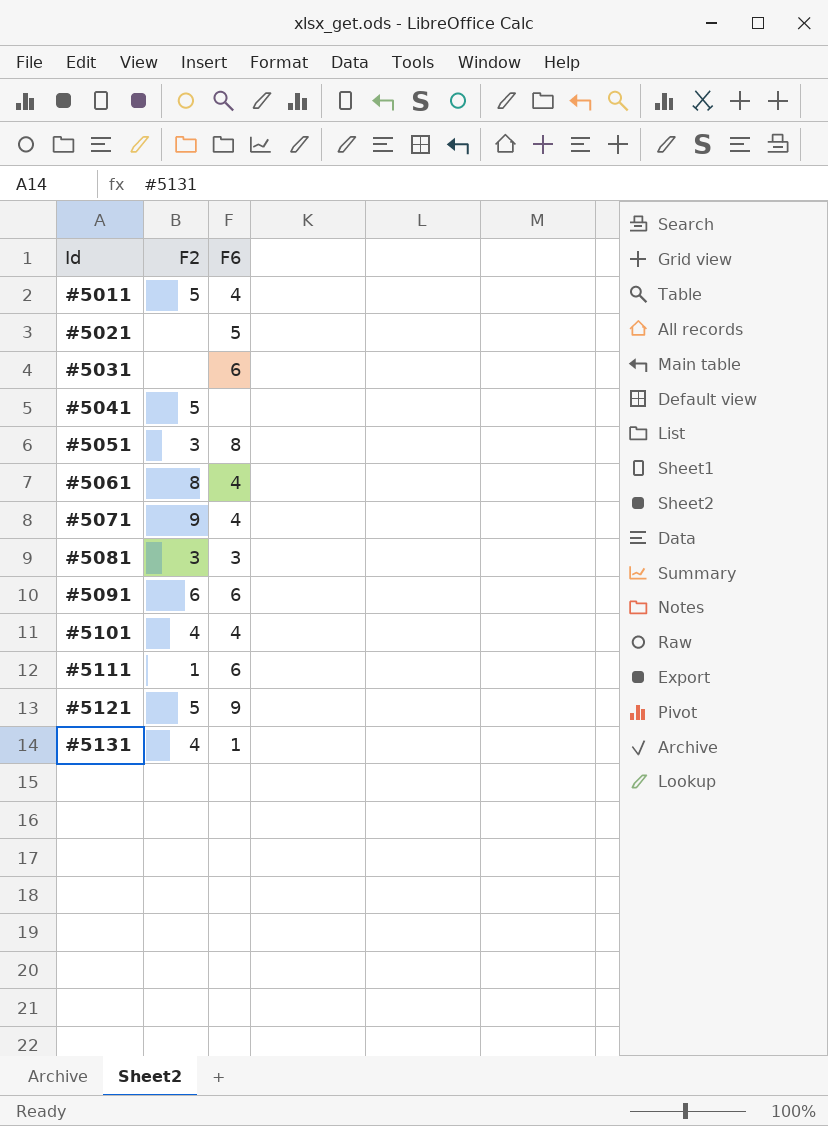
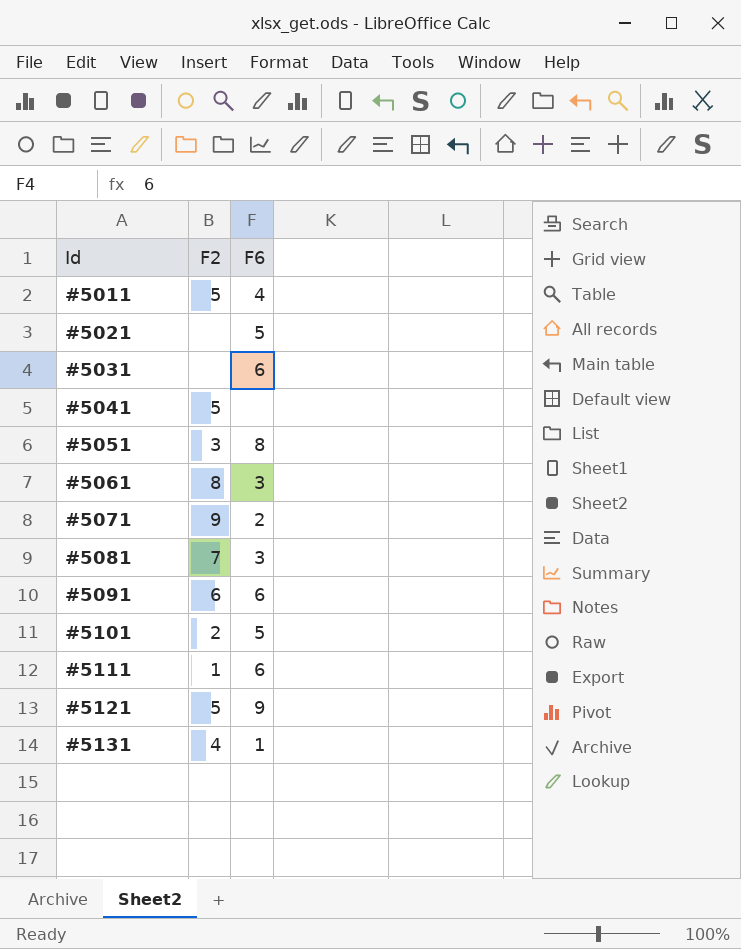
#5061 | F6: 4 -> 3
#5071 | F6: 4 -> 2
#5081 | F2: 3 -> 7
#5101 | F2: 4 -> 2
#5101 | F6: 4 -> 5

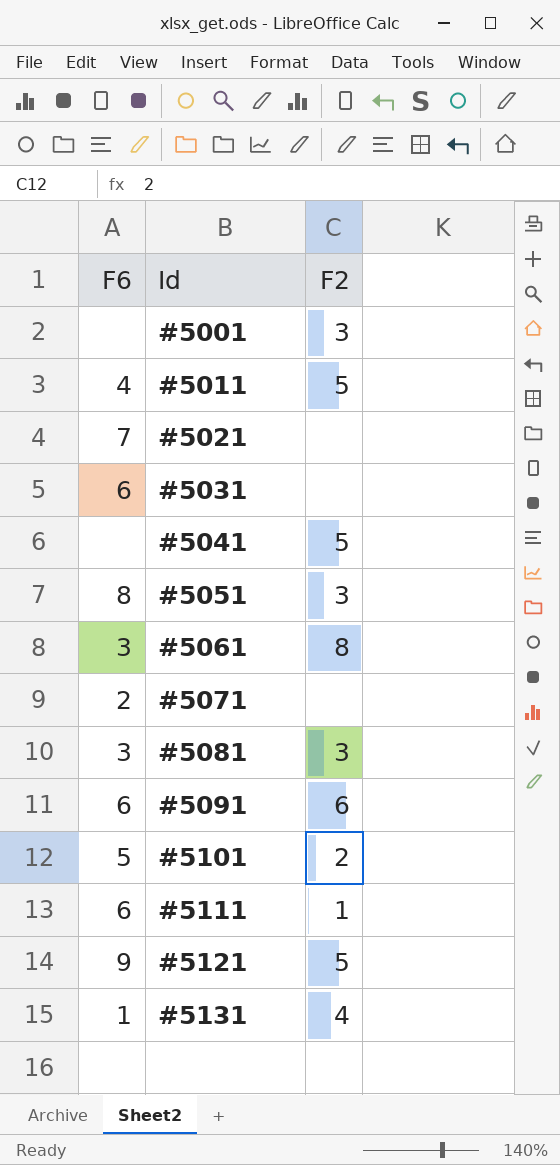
column F6 | position: 3 -> 1
row #5001: none -> none | 3
#5021 | F6: 5 -> 7
#5071 | F2: 9 -> none
#5081 | F2: 7 -> 3

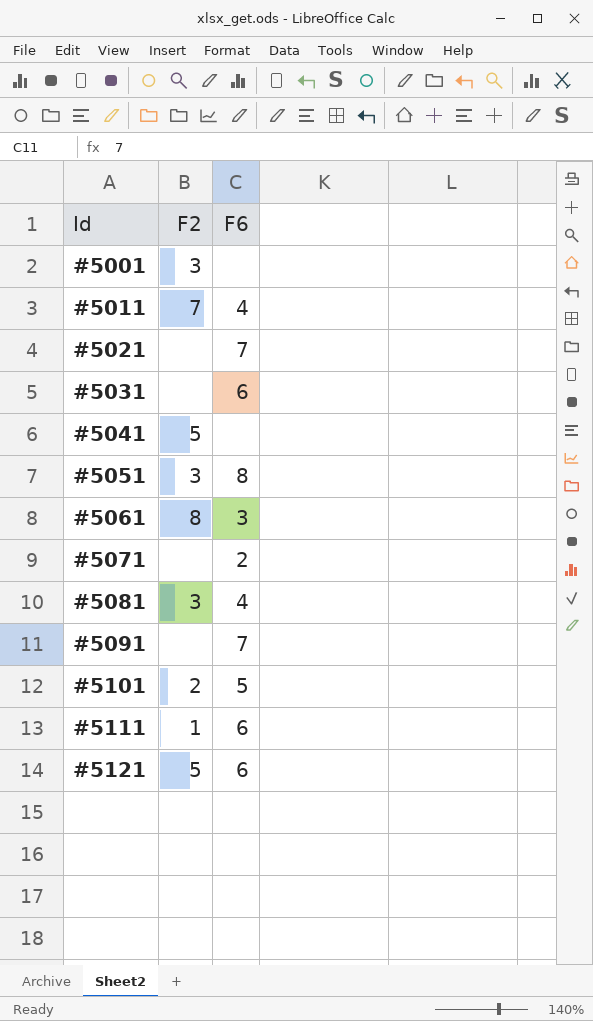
column F6 | position: 1 -> 3
row #5131: 1 | 4 -> none
#5011 | F2: 5 -> 7
#5081 | F6: 3 -> 4
#5091 | F2: 6 -> none
#5091 | F6: 6 -> 7
#5121 | F6: 9 -> 6

